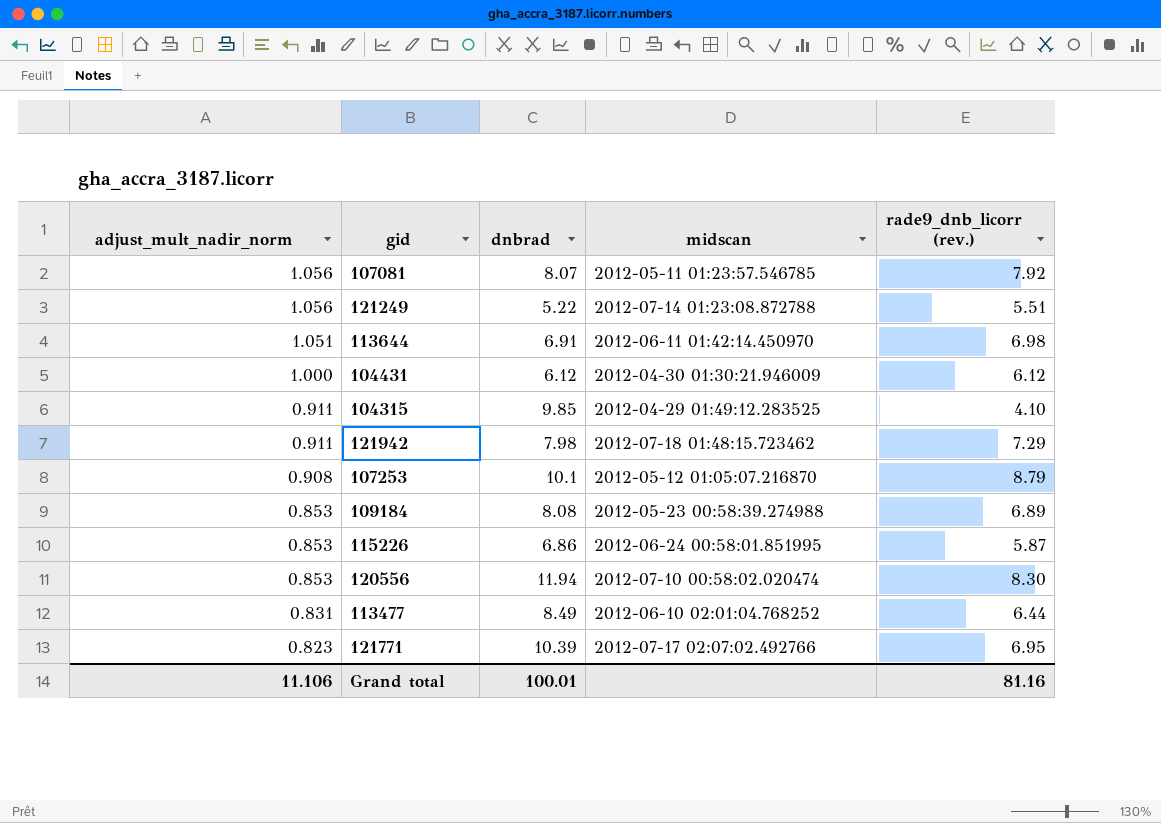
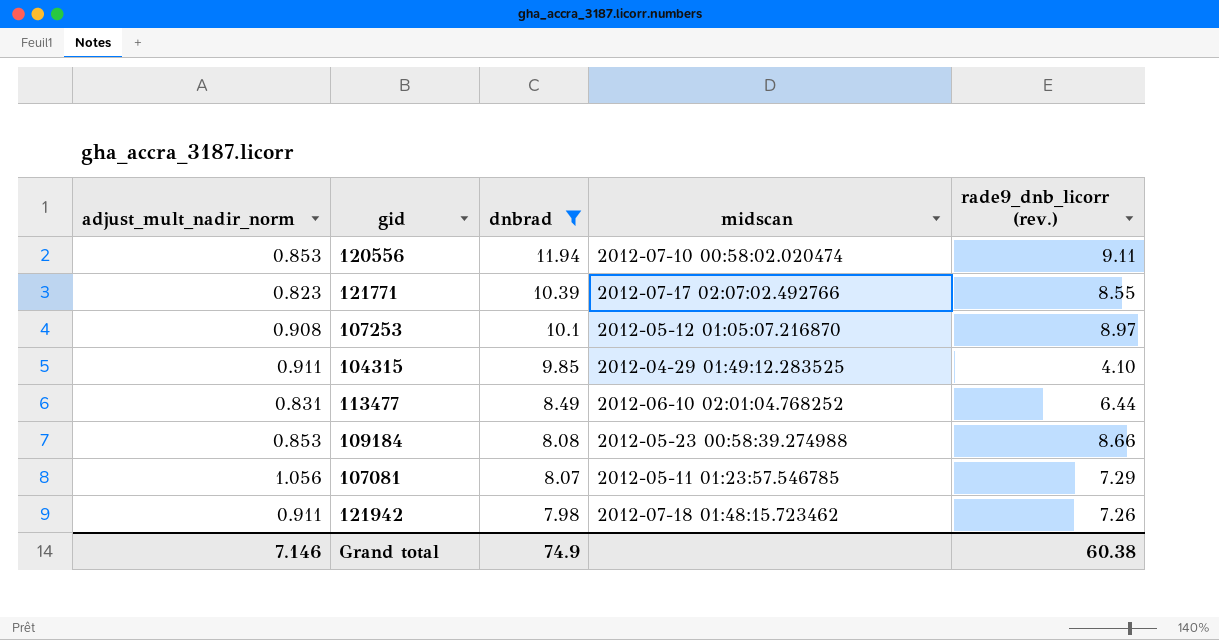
filter: none -> dnbrad >= 7.98
row order: adjust_mult_nadir_norm descending -> dnbrad descending
120556 | rade9_dnb_licorr (rev.): 8.30 -> 9.11
121771 | rade9_dnb_licorr (rev.): 6.95 -> 8.55
107253 | rade9_dnb_licorr (rev.): 8.79 -> 8.97
109184 | rade9_dnb_licorr (rev.): 6.89 -> 8.66
107081 | rade9_dnb_licorr (rev.): 7.92 -> 7.29
121942 | rade9_dnb_licorr (rev.): 7.29 -> 7.26
Grand total | adjust_mult_nadir_norm: 11.106 -> 7.146
Grand total | dnbrad: 100.01 -> 74.9
Grand total | rade9_dnb_licorr (rev.): 81.16 -> 60.38

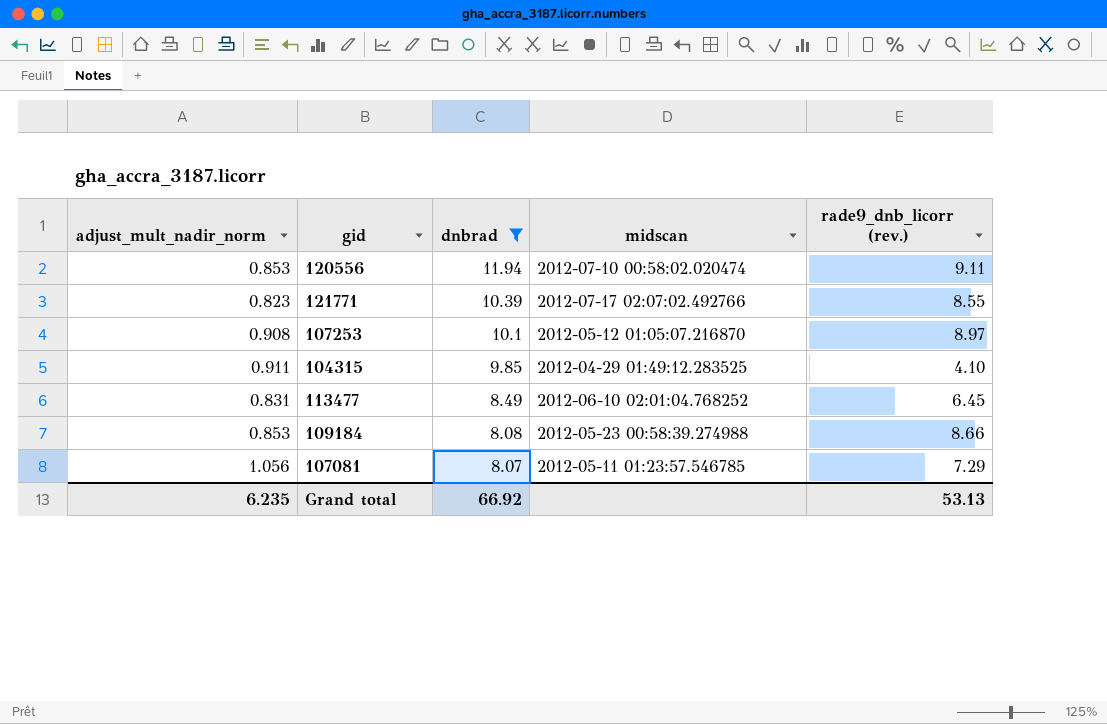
row 121942: 0.911 | 7.98 | 2012-07-18 01:48:15.723462 | 7.26 -> none
113477 | rade9_dnb_licorr (rev.): 6.44 -> 6.45
Grand total | adjust_mult_nadir_norm: 7.146 -> 6.235
Grand total | dnbrad: 74.9 -> 66.92
Grand total | rade9_dnb_licorr (rev.): 60.38 -> 53.13

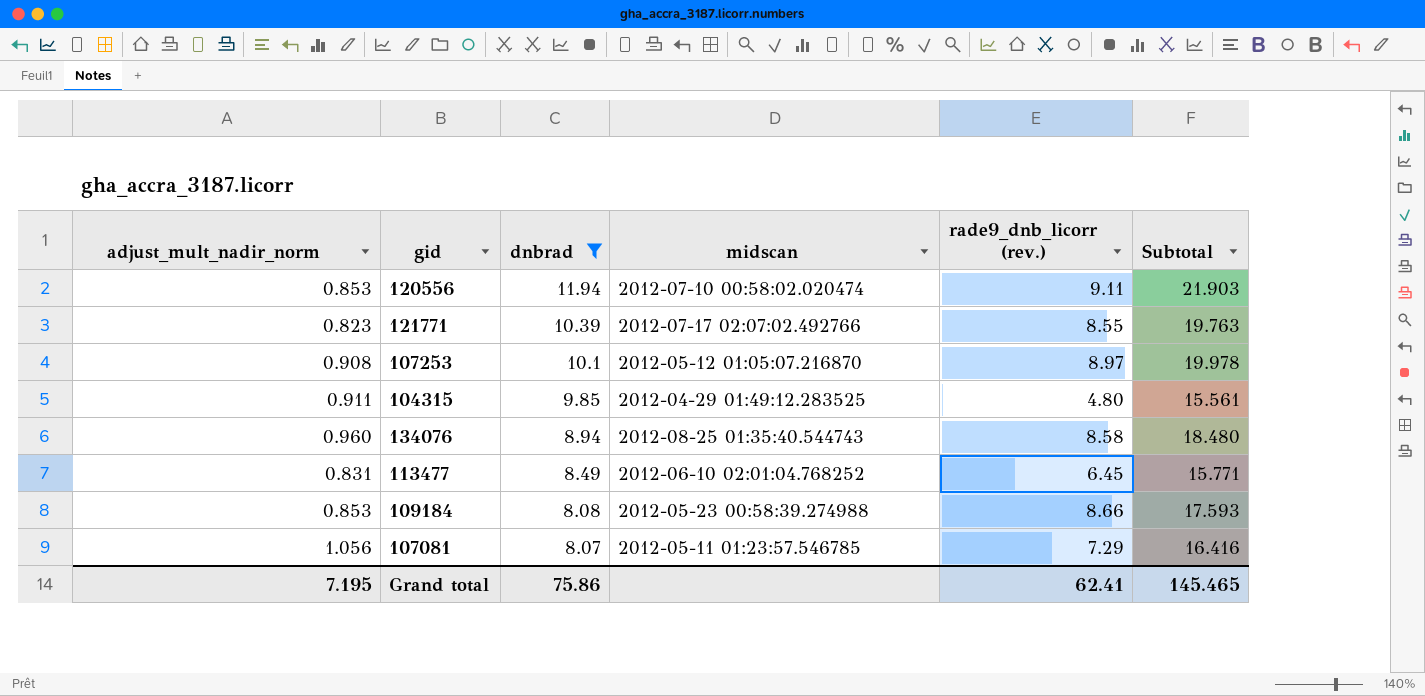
column Subtotal | formula: none -> [adjust_mult_nadir_norm] + [dnbrad] + [rade9_dnb_licorr (rev.)]
104315 | rade9_dnb_licorr (rev.): 4.10 -> 4.80
row 134076: none -> 0.960 | 8.94 | 2012-08-25 01:35:40.544743 | 8.58 | 18.480
Grand total | adjust_mult_nadir_norm: 6.235 -> 7.195
Grand total | dnbrad: 66.92 -> 75.86
Grand total | rade9_dnb_licorr (rev.): 53.13 -> 62.41

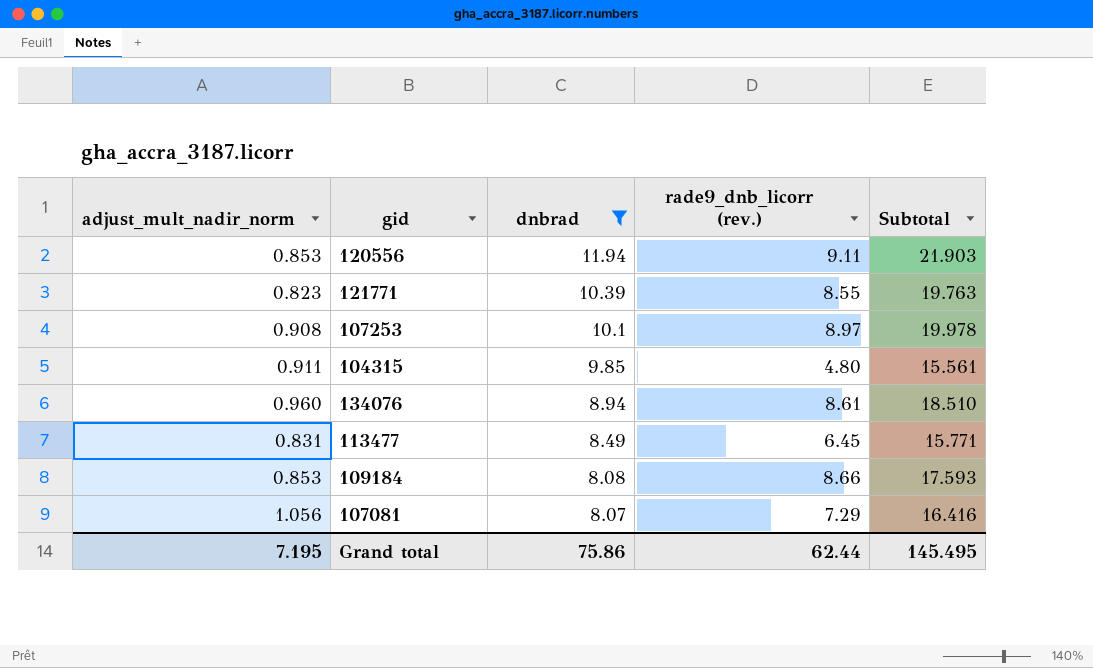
column midscan | position: 4 -> none
134076 | rade9_dnb_licorr (rev.): 8.58 -> 8.61
134076 | Subtotal: 18.480 -> 18.510
Grand total | rade9_dnb_licorr (rev.): 62.41 -> 62.44
Grand total | Subtotal: 145.465 -> 145.495

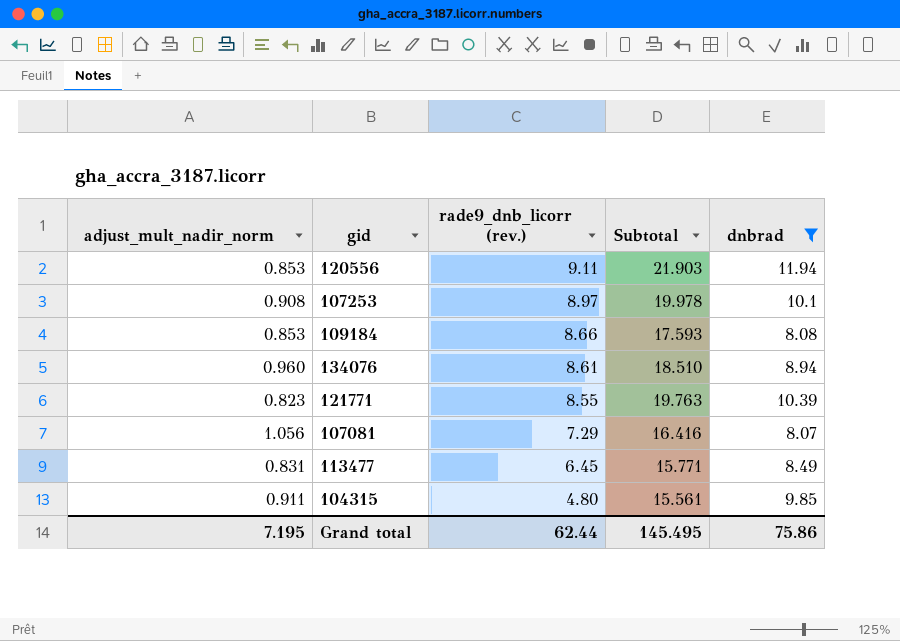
row order: dnbrad descending -> rade9_dnb_licorr (rev.) descending
column dnbrad | position: 3 -> 5

